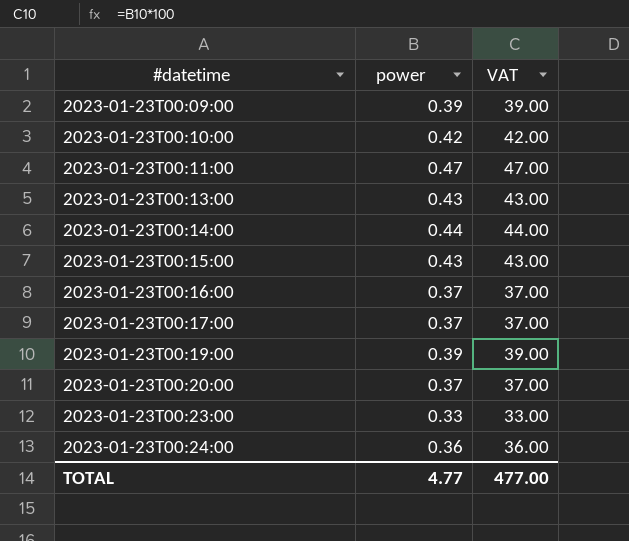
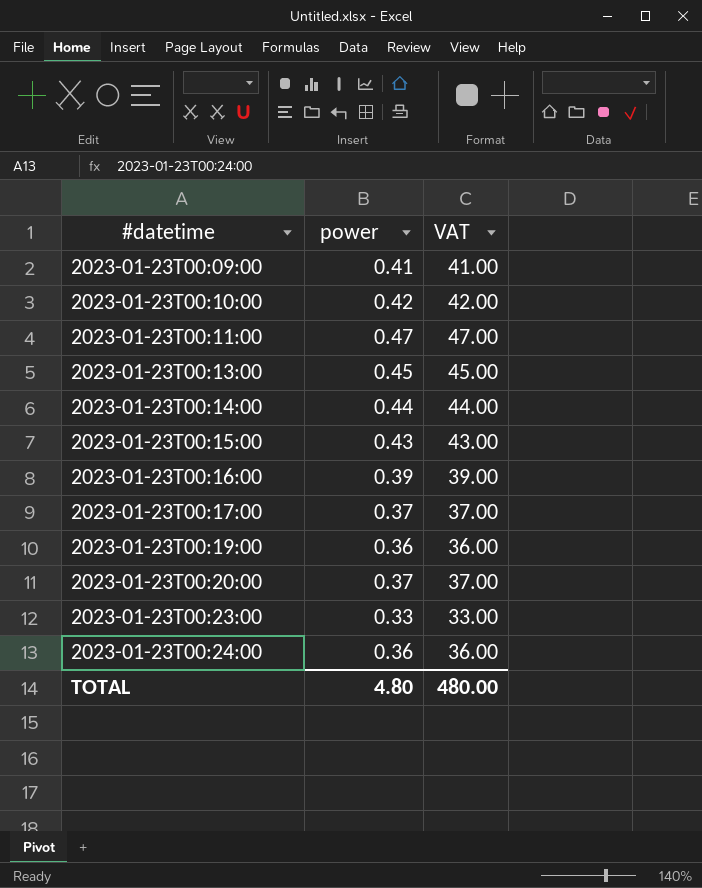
2023-01-23T00:09:00 | power: 0.39 -> 0.41
2023-01-23T00:09:00 | VAT: 39.00 -> 41.00
2023-01-23T00:13:00 | power: 0.43 -> 0.45
2023-01-23T00:13:00 | VAT: 43.00 -> 45.00
2023-01-23T00:16:00 | power: 0.37 -> 0.39
2023-01-23T00:16:00 | VAT: 37.00 -> 39.00
2023-01-23T00:19:00 | power: 0.39 -> 0.36
2023-01-23T00:19:00 | VAT: 39.00 -> 36.00
TOTAL | power: 4.77 -> 4.80
TOTAL | VAT: 477.00 -> 480.00

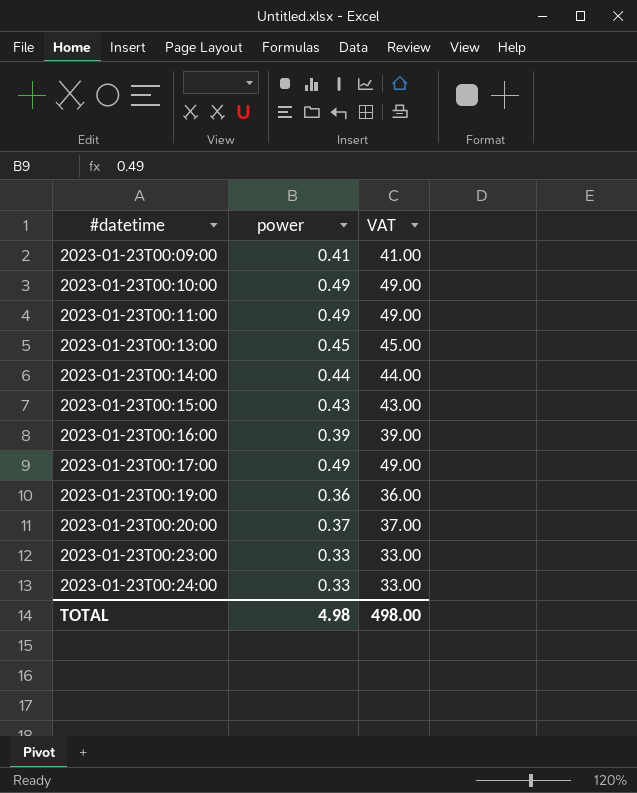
2023-01-23T00:10:00 | power: 0.42 -> 0.49
2023-01-23T00:10:00 | VAT: 42.00 -> 49.00
2023-01-23T00:11:00 | power: 0.47 -> 0.49
2023-01-23T00:11:00 | VAT: 47.00 -> 49.00
2023-01-23T00:17:00 | power: 0.37 -> 0.49
2023-01-23T00:17:00 | VAT: 37.00 -> 49.00
2023-01-23T00:24:00 | power: 0.36 -> 0.33
2023-01-23T00:24:00 | VAT: 36.00 -> 33.00
TOTAL | power: 4.80 -> 4.98
TOTAL | VAT: 480.00 -> 498.00

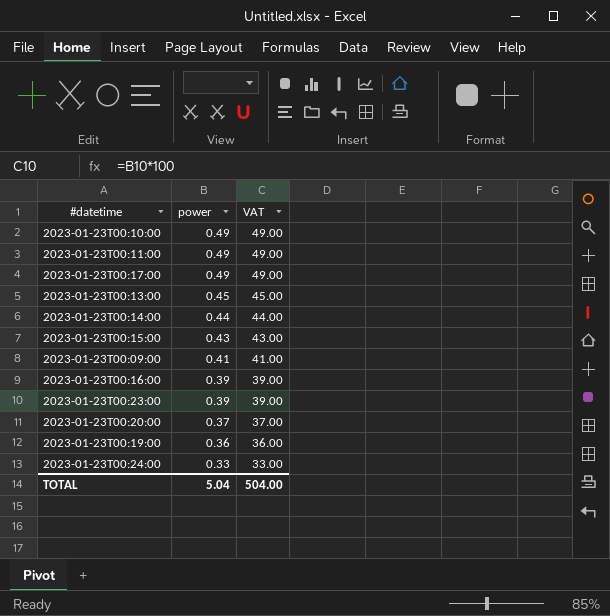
row order: #datetime ascending -> power descending
2023-01-23T00:23:00 | power: 0.33 -> 0.39
2023-01-23T00:23:00 | VAT: 33.00 -> 39.00
TOTAL | power: 4.98 -> 5.04
TOTAL | VAT: 498.00 -> 504.00

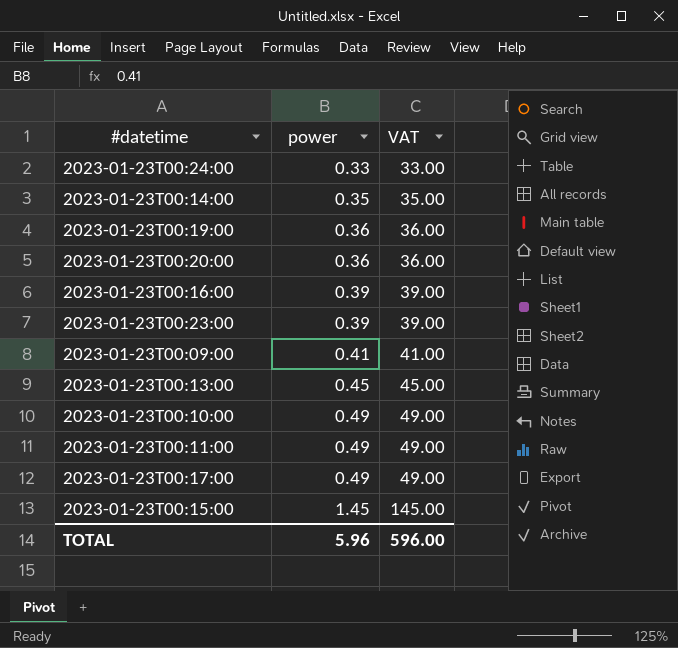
row order: power descending -> power ascending
2023-01-23T00:14:00 | power: 0.44 -> 0.35
2023-01-23T00:14:00 | VAT: 44.00 -> 35.00
2023-01-23T00:20:00 | power: 0.37 -> 0.36
2023-01-23T00:20:00 | VAT: 37.00 -> 36.00
2023-01-23T00:15:00 | power: 0.43 -> 1.45
2023-01-23T00:15:00 | VAT: 43.00 -> 145.00
TOTAL | power: 5.04 -> 5.96
TOTAL | VAT: 504.00 -> 596.00

